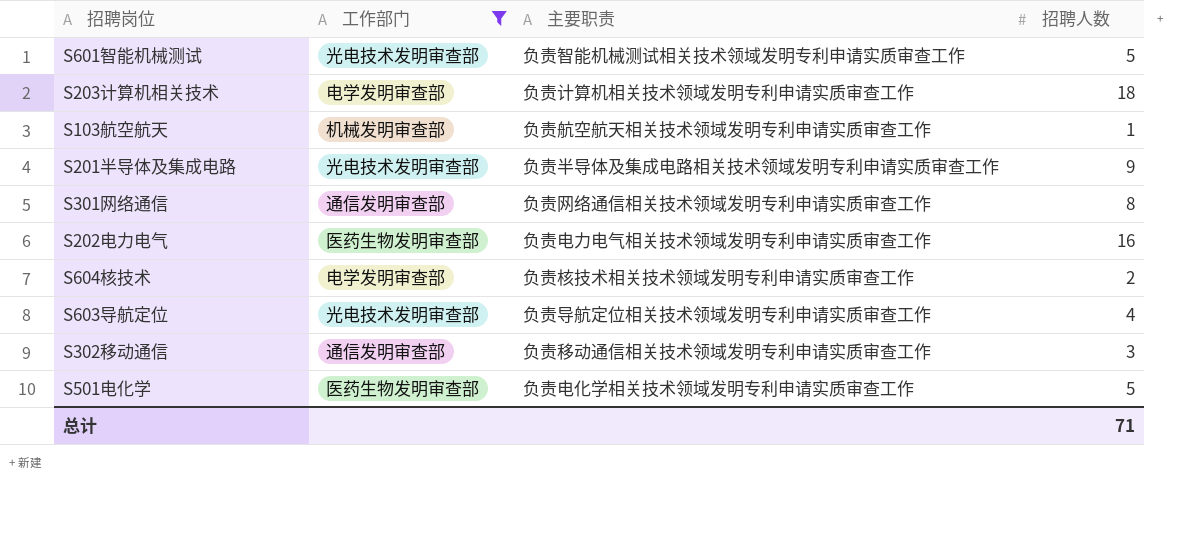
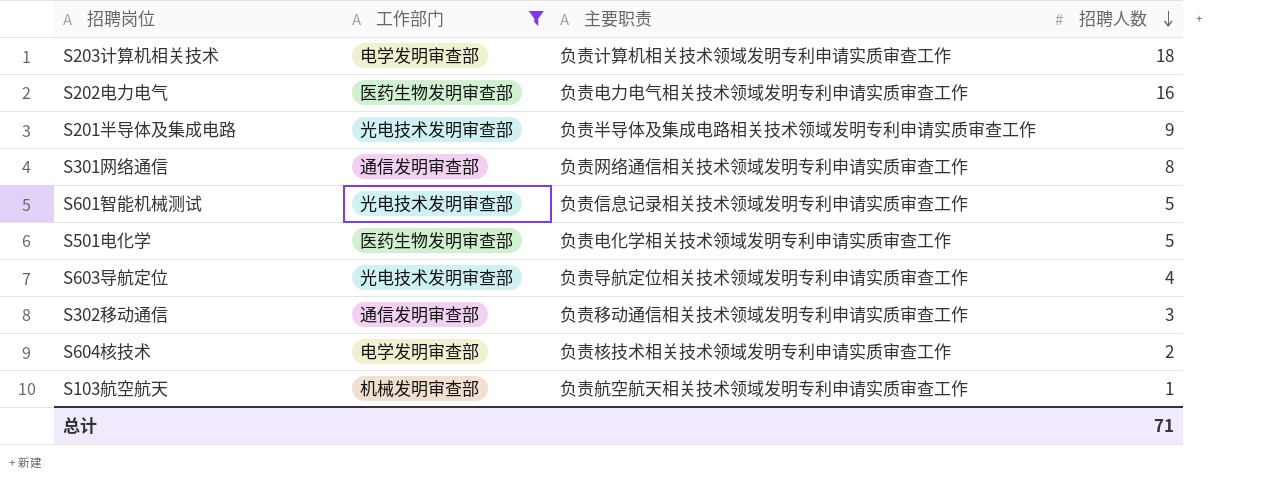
row order: none -> 招聘人数 descending
S601智能机械测试 | 主要职责: 负责智能机械测试相关技术领域发明专利申请实质审查工作 -> 负责信息记录相关技术领域发明专利申请实质审查工作

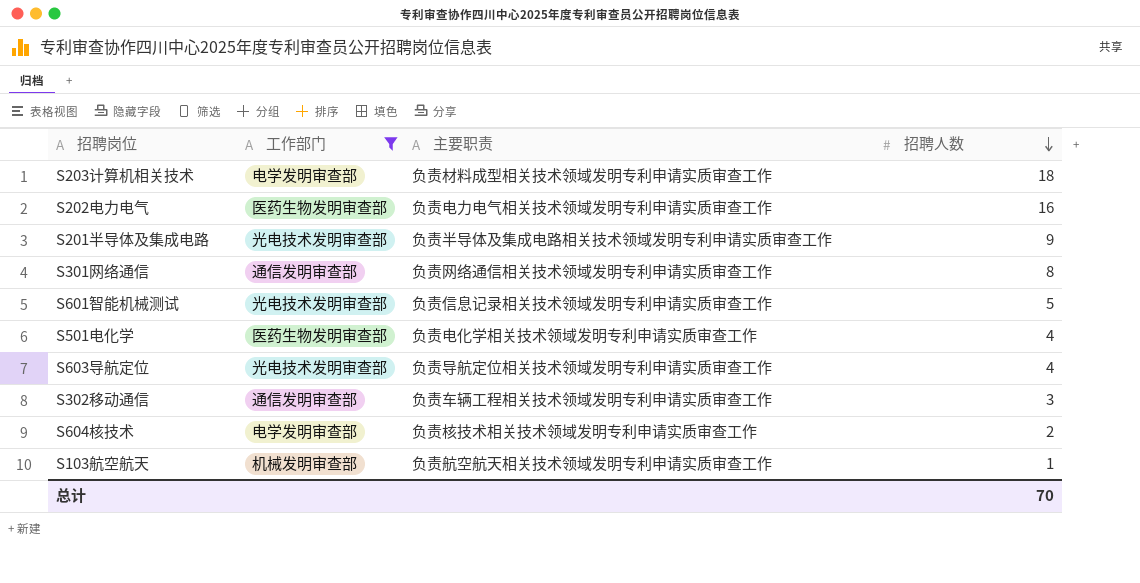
S203计算机相关技术 | 主要职责: 负责计算机相关技术领域发明专利申请实质审查工作 -> 负责材料成型相关技术领域发明专利申请实质审查工作
S501电化学 | 招聘人数: 5 -> 4
S302移动通信 | 主要职责: 负责移动通信相关技术领域发明专利申请实质审查工作 -> 负责车辆工程相关技术领域发明专利申请实质审查工作
总计 | 招聘人数: 71 -> 70

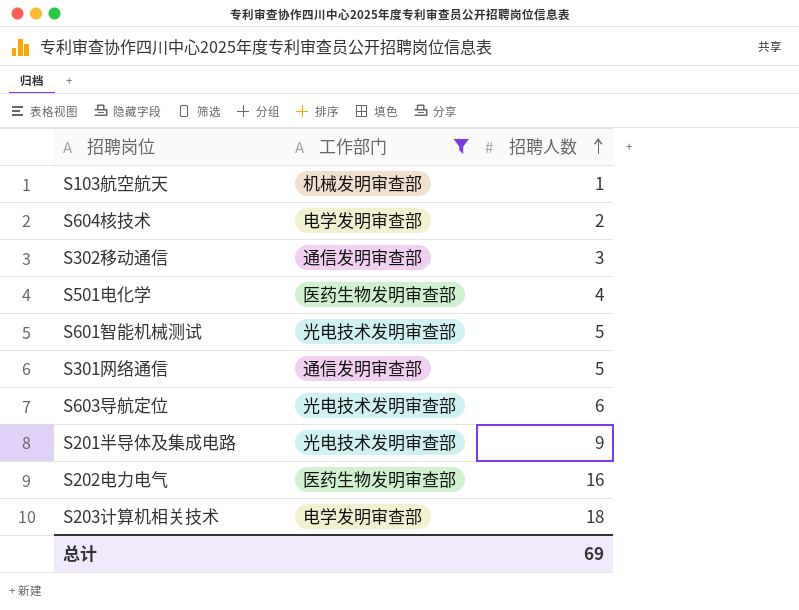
row order: 招聘人数 descending -> 招聘人数 ascending
column 主要职责 | position: 3 -> none
S301网络通信 | 招聘人数: 8 -> 5
S603导航定位 | 招聘人数: 4 -> 6
总计 | 招聘人数: 70 -> 69

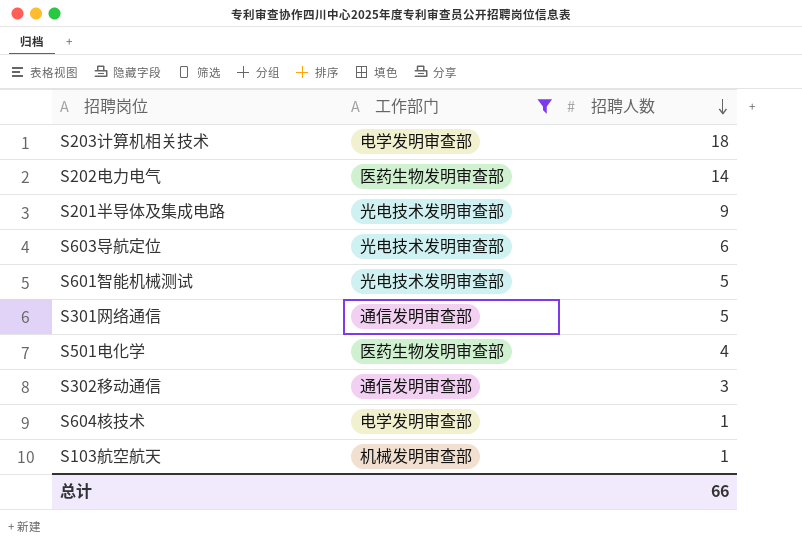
row order: 招聘人数 ascending -> 招聘人数 descending
S202电力电气 | 招聘人数: 16 -> 14
S604核技术 | 招聘人数: 2 -> 1
总计 | 招聘人数: 69 -> 66

